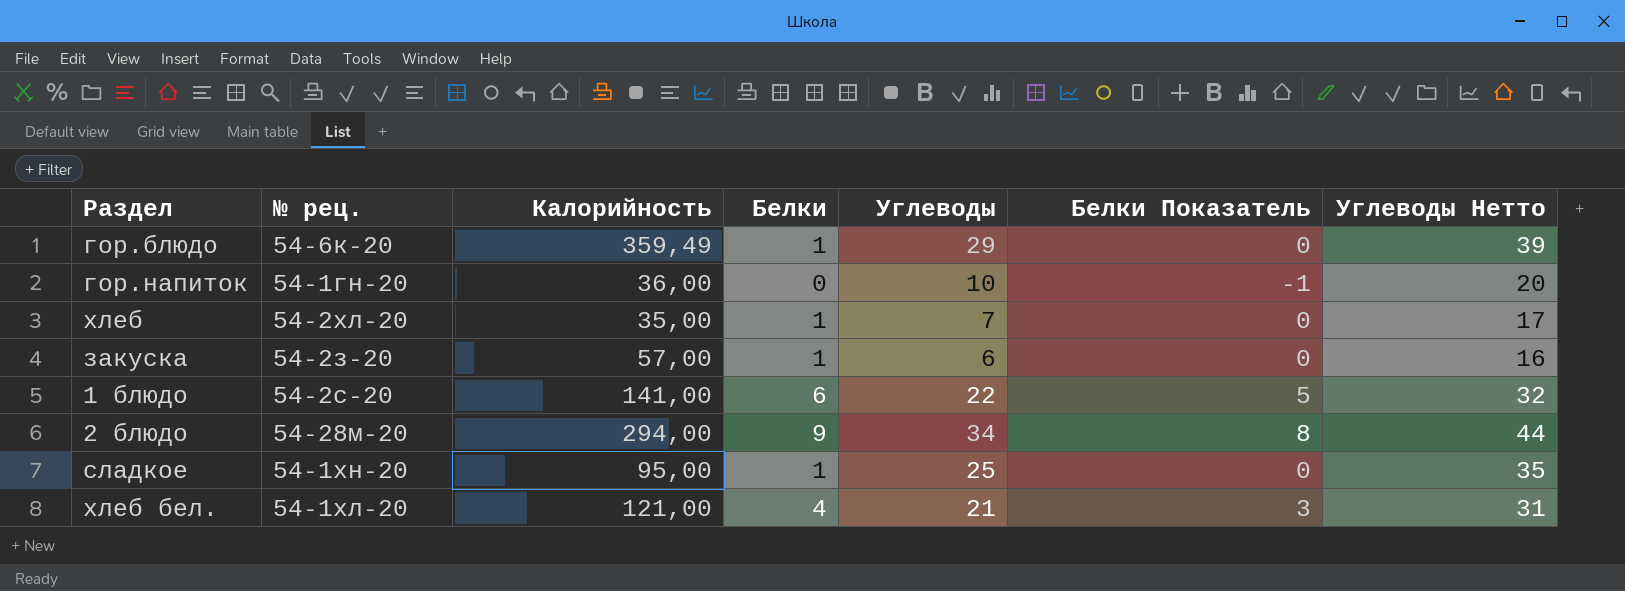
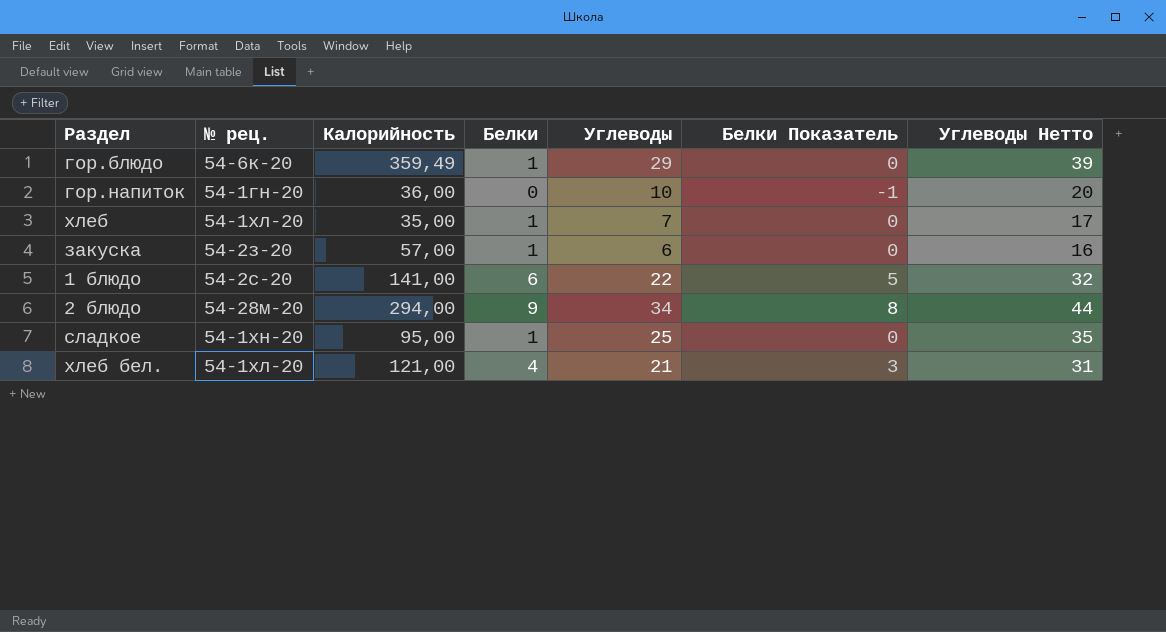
хлеб | № рец.: 54-2хл-20 -> 54-1хл-20

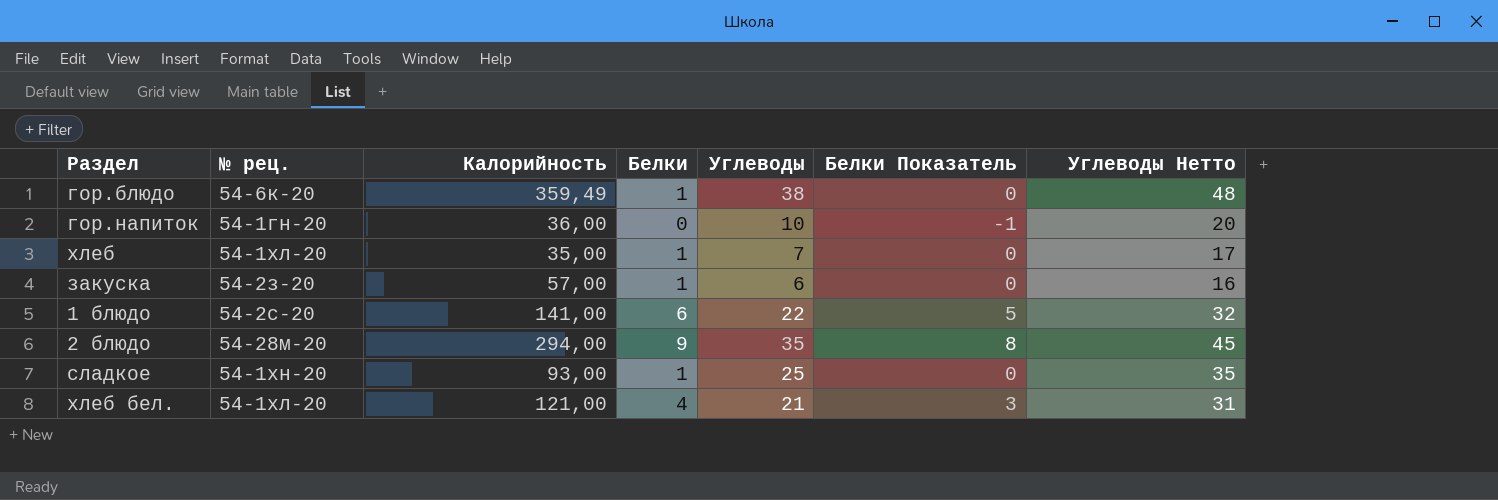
гор.блюдо | Углеводы: 29 -> 38
гор.блюдо | Углеводы Нетто: 39 -> 48
2 блюдо | Углеводы: 34 -> 35
2 блюдо | Углеводы Нетто: 44 -> 45
сладкое | Калорийность: 95,00 -> 93,00

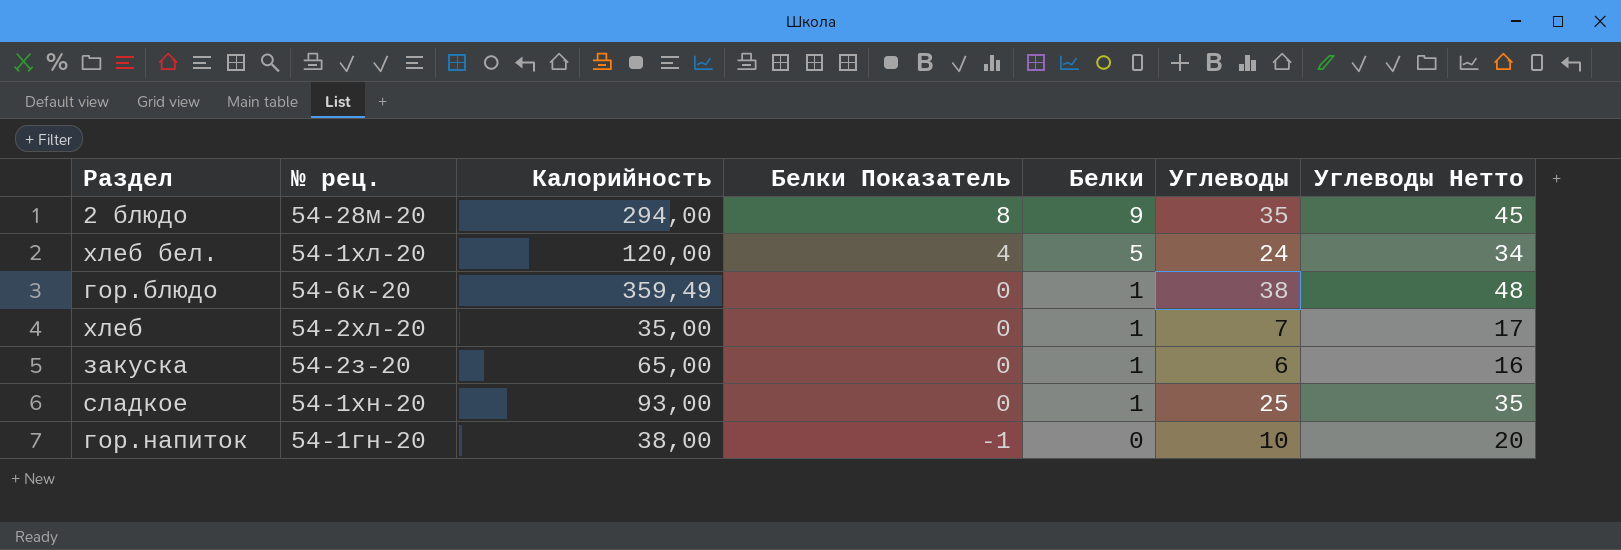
row order: none -> Белки Показатель descending
column Белки Показатель | position: 6 -> 4
row 1 блюдо: 54-2с-20 | 141,00 | 6 | 22 | 5 | 32 -> none
хлеб бел. | Калорийность: 121,00 -> 120,00
хлеб бел. | Белки Показатель: 3 -> 4
хлеб бел. | Белки: 4 -> 5
хлеб бел. | Углеводы: 21 -> 24
хлеб бел. | Углеводы Нетто: 31 -> 34
хлеб | № рец.: 54-1хл-20 -> 54-2хл-20
закуска | Калорийность: 57,00 -> 65,00
гор.напиток | Калорийность: 36,00 -> 38,00

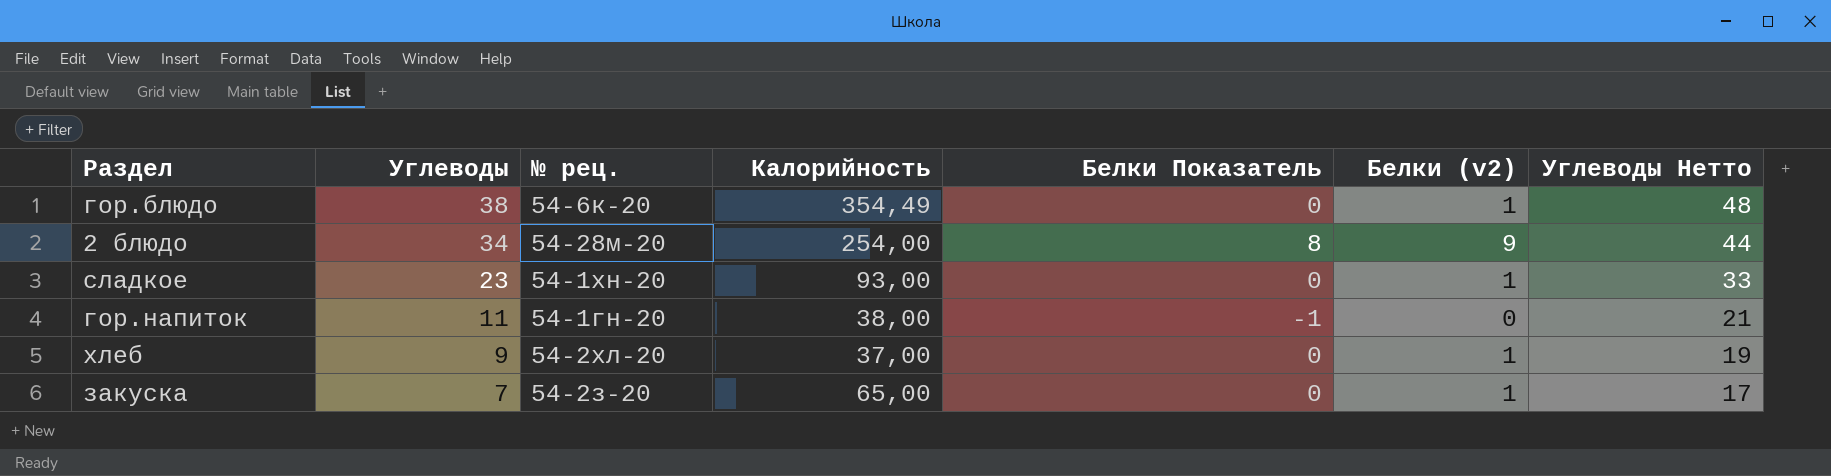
row order: Белки Показатель descending -> Углеводы descending
column Углеводы | position: 6 -> 2
column name: Белки -> Белки (v2)
row хлеб бел.: 54-1хл-20 | 120,00 | 4 | 5 | 24 | 34 -> none
гор.блюдо | Калорийность: 359,49 -> 354,49
2 блюдо | Углеводы: 35 -> 34
2 блюдо | Калорийность: 294,00 -> 254,00
2 блюдо | Углеводы Нетто: 45 -> 44
сладкое | Углеводы: 25 -> 23
сладкое | Углеводы Нетто: 35 -> 33
гор.напиток | Углеводы: 10 -> 11
гор.напиток | Углеводы Нетто: 20 -> 21
хлеб | Углеводы: 7 -> 9
хлеб | Калорийность: 35,00 -> 37,00
хлеб | Углеводы Нетто: 17 -> 19
закуска | Углеводы: 6 -> 7
закуска | Углеводы Нетто: 16 -> 17

